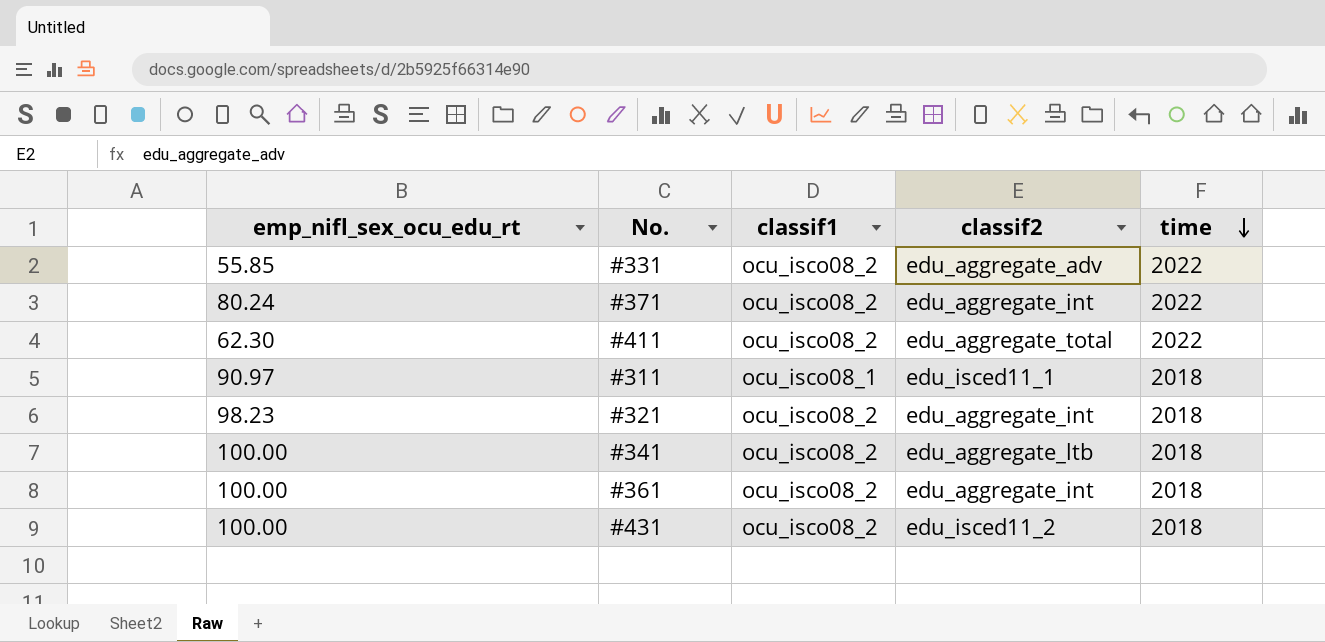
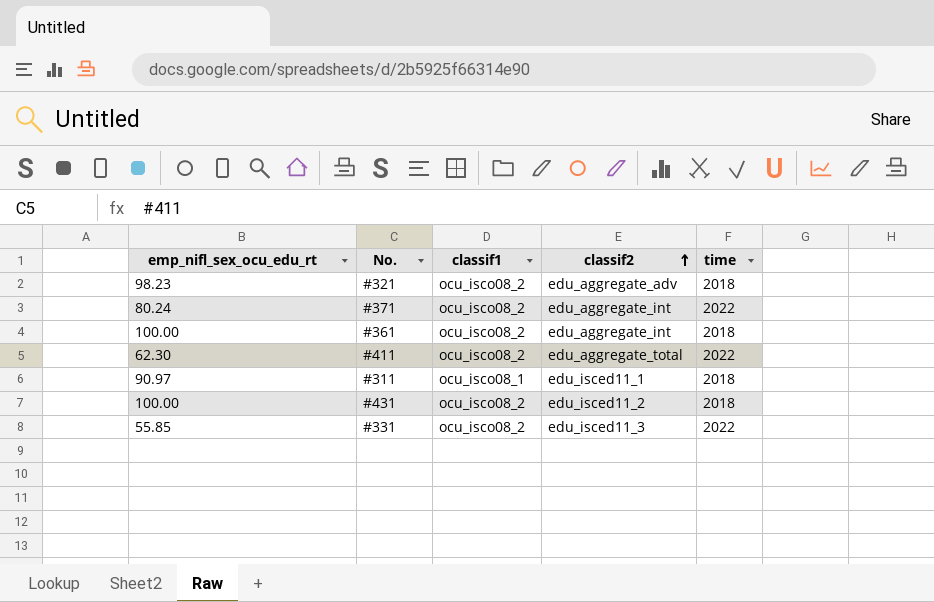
row order: time descending -> classif2 ascending
row #341: 100.00 | ocu_isco08_2 | edu_aggregate_ltb | 2018 -> none
#321 | classif2: edu_aggregate_int -> edu_aggregate_adv
#331 | classif2: edu_aggregate_adv -> edu_isced11_3

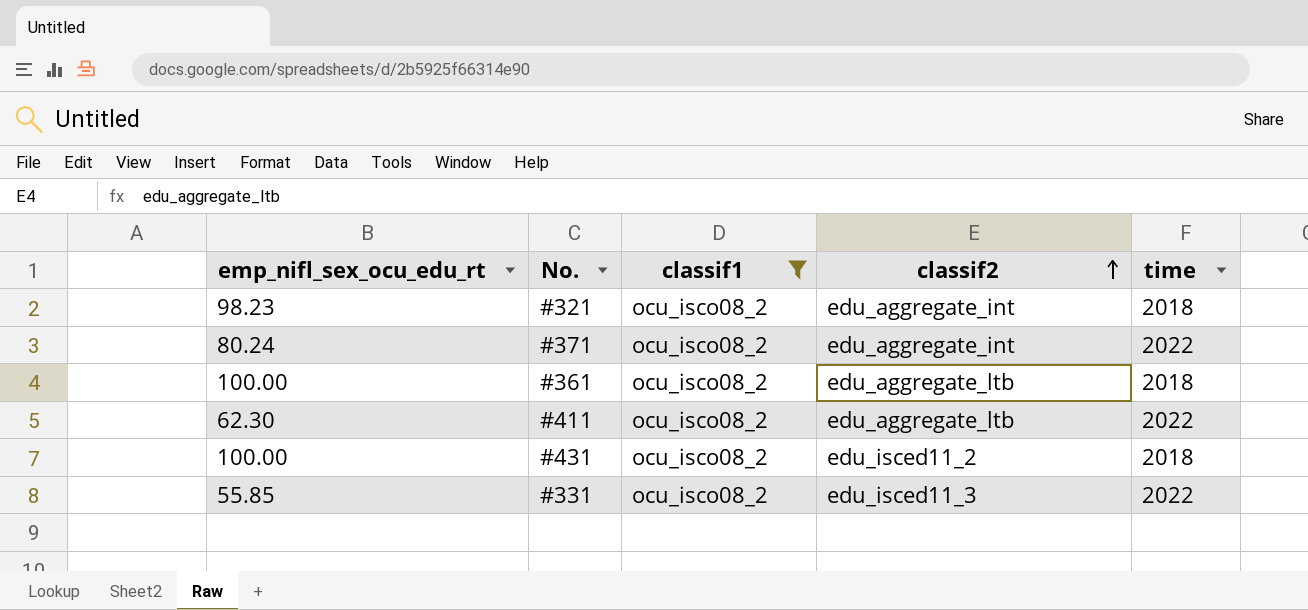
filter: none -> classif1 = ocu_isco08_2
#321 | classif2: edu_aggregate_adv -> edu_aggregate_int
#361 | classif2: edu_aggregate_int -> edu_aggregate_ltb
#411 | classif2: edu_aggregate_total -> edu_aggregate_ltb

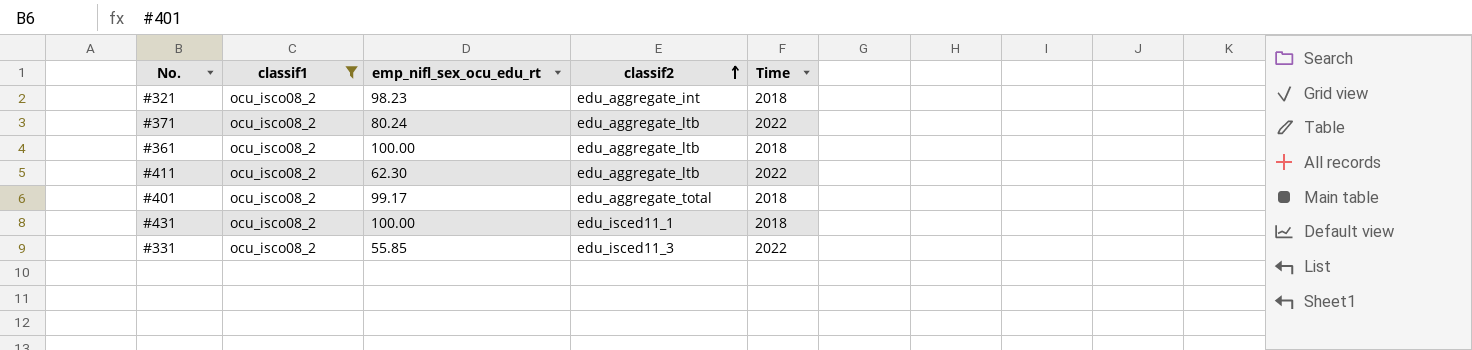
column emp_nifl_sex_ocu_edu_rt | position: 1 -> 3
column name: time -> Time
#371 | classif2: edu_aggregate_int -> edu_aggregate_ltb
row #401: none -> ocu_isco08_2 | 99.17 | edu_aggregate_total | 2018
#431 | classif2: edu_isced11_2 -> edu_isced11_1

